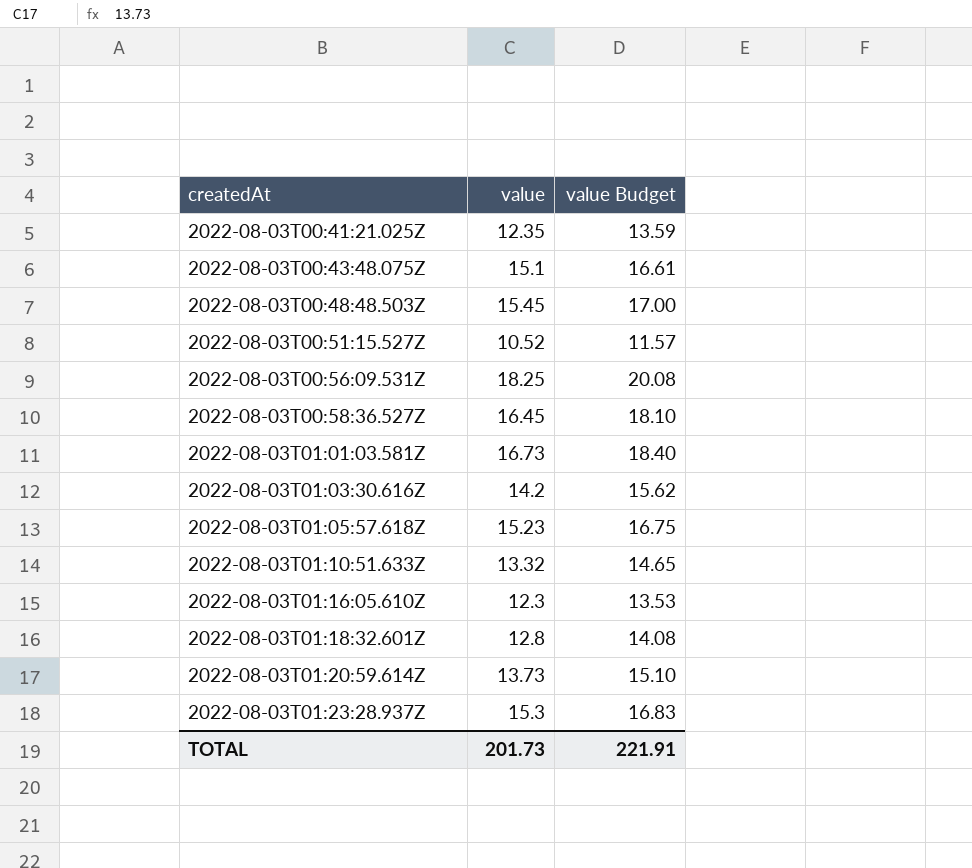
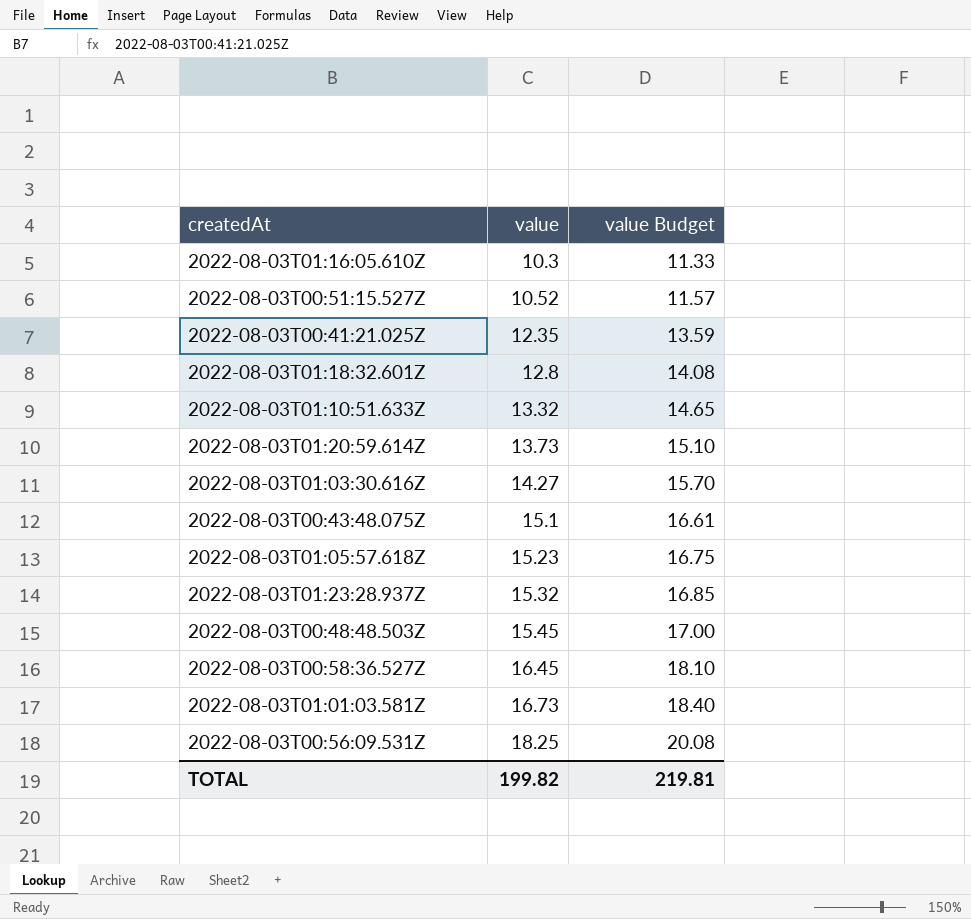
row order: createdAt ascending -> value ascending
2022-08-03T01:16:05.610Z | value: 12.3 -> 10.3
2022-08-03T01:16:05.610Z | value Budget: 13.53 -> 11.33
2022-08-03T01:03:30.616Z | value: 14.2 -> 14.27
2022-08-03T01:03:30.616Z | value Budget: 15.62 -> 15.70
2022-08-03T01:23:28.937Z | value: 15.3 -> 15.32
2022-08-03T01:23:28.937Z | value Budget: 16.83 -> 16.85
TOTAL | value: 201.73 -> 199.82
TOTAL | value Budget: 221.91 -> 219.81

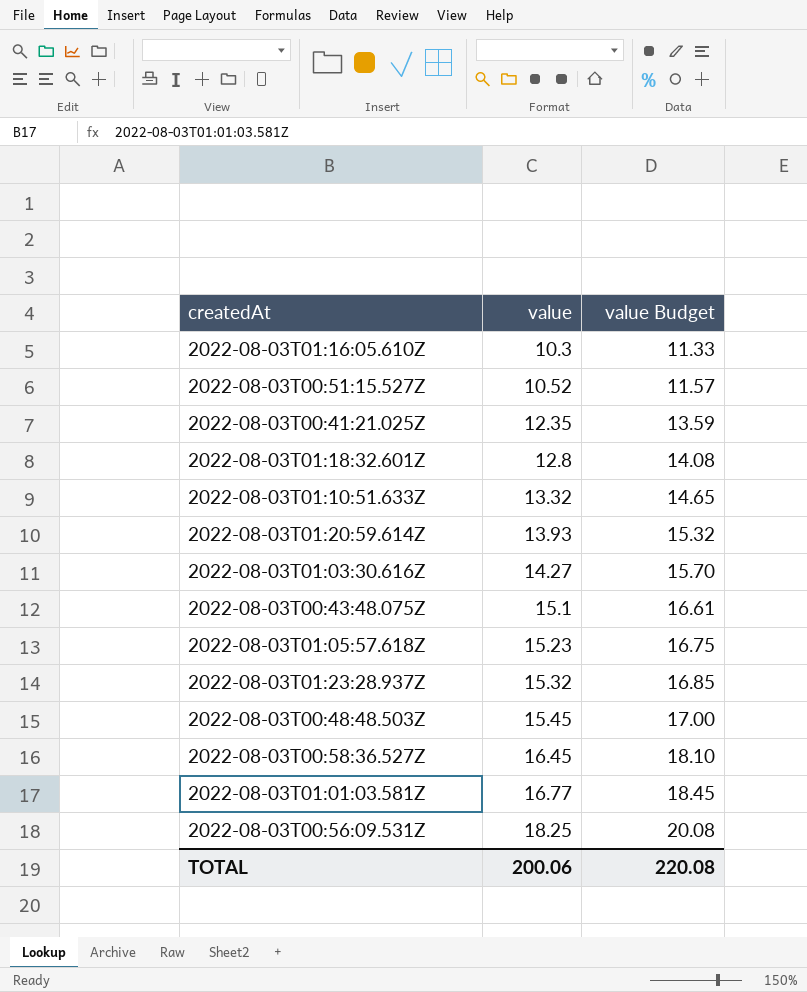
2022-08-03T01:20:59.614Z | value: 13.73 -> 13.93
2022-08-03T01:20:59.614Z | value Budget: 15.10 -> 15.32
2022-08-03T01:01:03.581Z | value: 16.73 -> 16.77
2022-08-03T01:01:03.581Z | value Budget: 18.40 -> 18.45
TOTAL | value: 199.82 -> 200.06
TOTAL | value Budget: 219.81 -> 220.08

